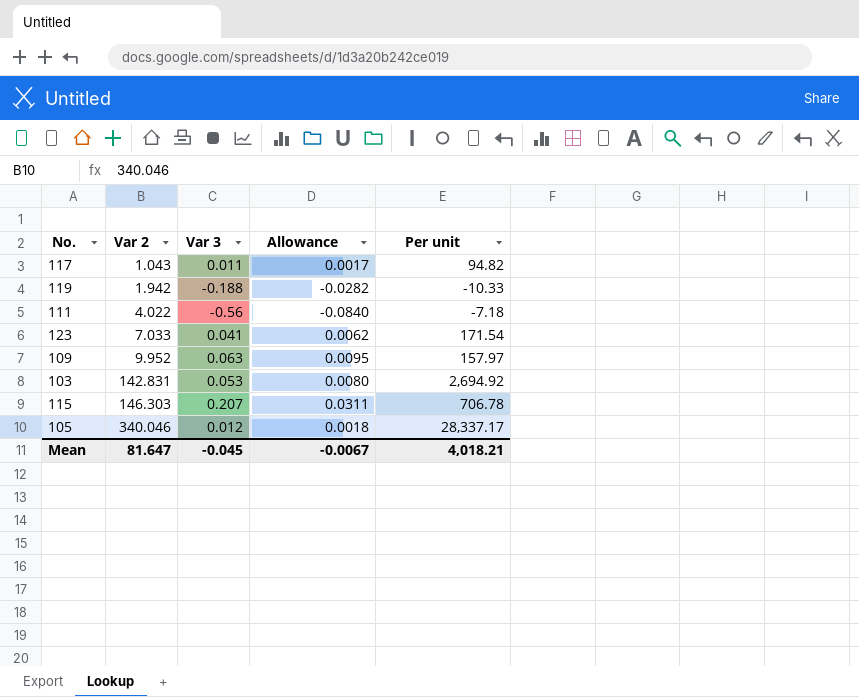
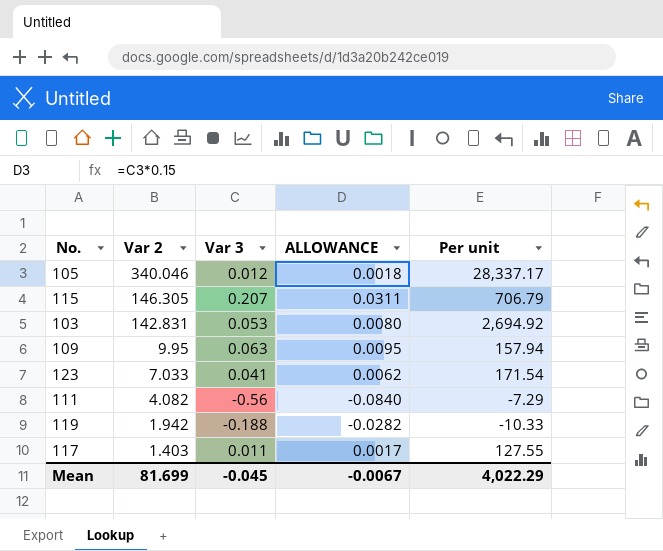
row order: Var 2 ascending -> Var 2 descending
column name: Allowance -> ALLOWANCE
115 | Var 2: 146.303 -> 146.305
115 | Per unit: 706.78 -> 706.79
109 | Var 2: 9.952 -> 9.95
109 | Per unit: 157.97 -> 157.94
111 | Var 2: 4.022 -> 4.082
111 | Per unit: -7.18 -> -7.29
117 | Var 2: 1.043 -> 1.403
117 | Per unit: 94.82 -> 127.55
Mean | Var 2: 81.647 -> 81.699
Mean | Per unit: 4,018.21 -> 4,022.29

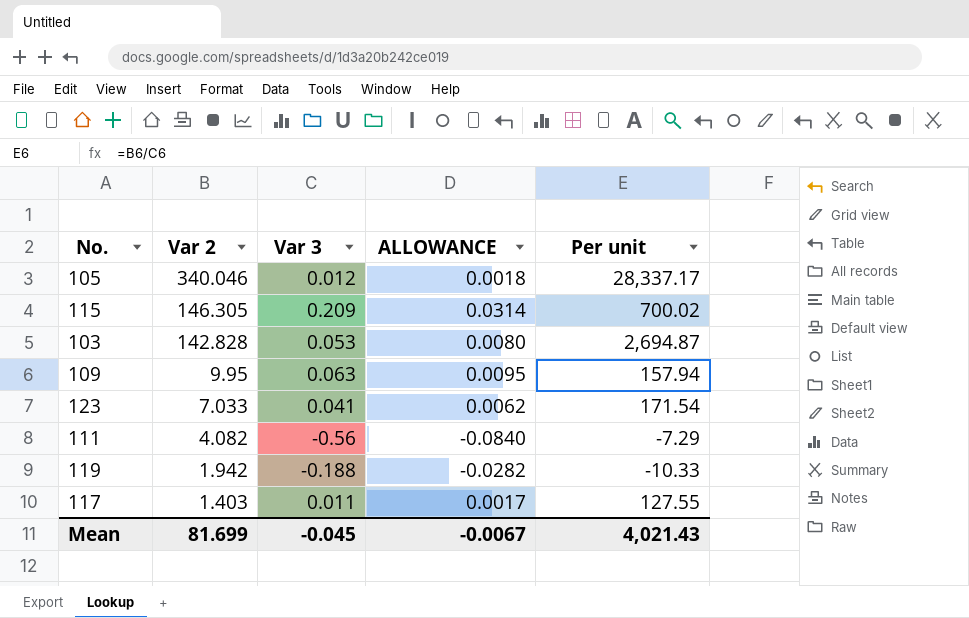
115 | Var 3: 0.207 -> 0.209
115 | ALLOWANCE: 0.0311 -> 0.0314
115 | Per unit: 706.79 -> 700.02
103 | Var 2: 142.831 -> 142.828
103 | Per unit: 2,694.92 -> 2,694.87
Mean | Per unit: 4,022.29 -> 4,021.43

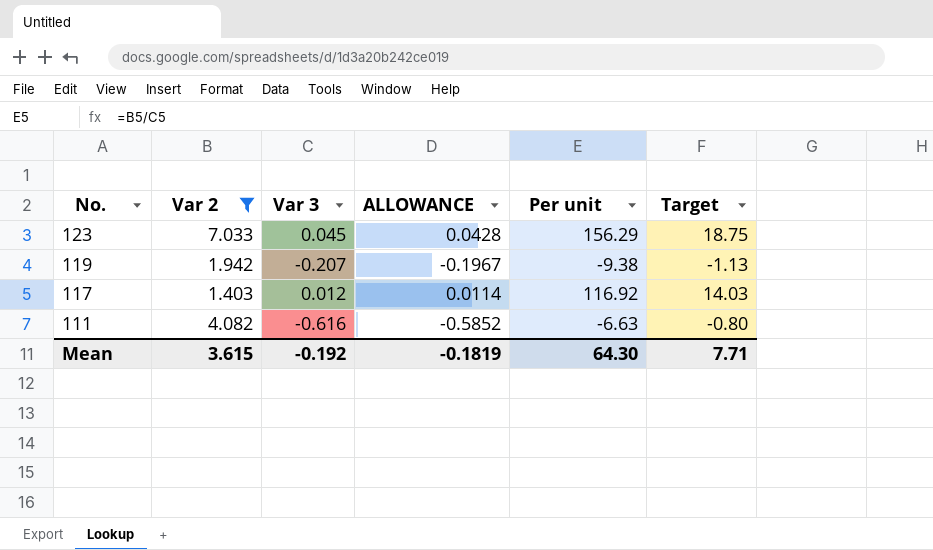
filter: none -> Var 2 <= 7.033
row order: Var 2 descending -> No. descending
column ALLOWANCE | formula: [Var 3] * 0.15 -> [Var 3] * 0.95
column Target | formula: none -> [Per unit] * 0.12
123 | Var 3: 0.041 -> 0.045
123 | Per unit: 171.54 -> 156.29
119 | Var 3: -0.188 -> -0.207
119 | Per unit: -10.33 -> -9.38
117 | Var 3: 0.011 -> 0.012
117 | Per unit: 127.55 -> 116.92
111 | Var 3: -0.56 -> -0.616
111 | Per unit: -7.29 -> -6.63
Mean | Var 2: 81.699 -> 3.615
Mean | Var 3: -0.045 -> -0.192
Mean | ALLOWANCE: -0.0067 -> -0.1819
Mean | Per unit: 4,021.43 -> 64.30

